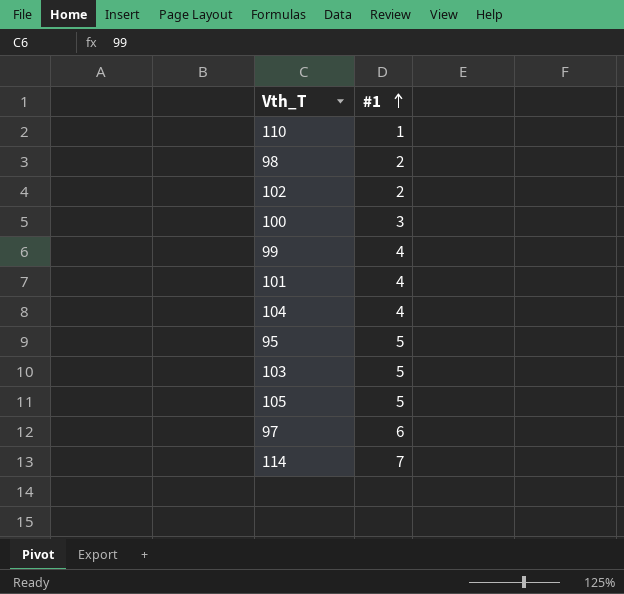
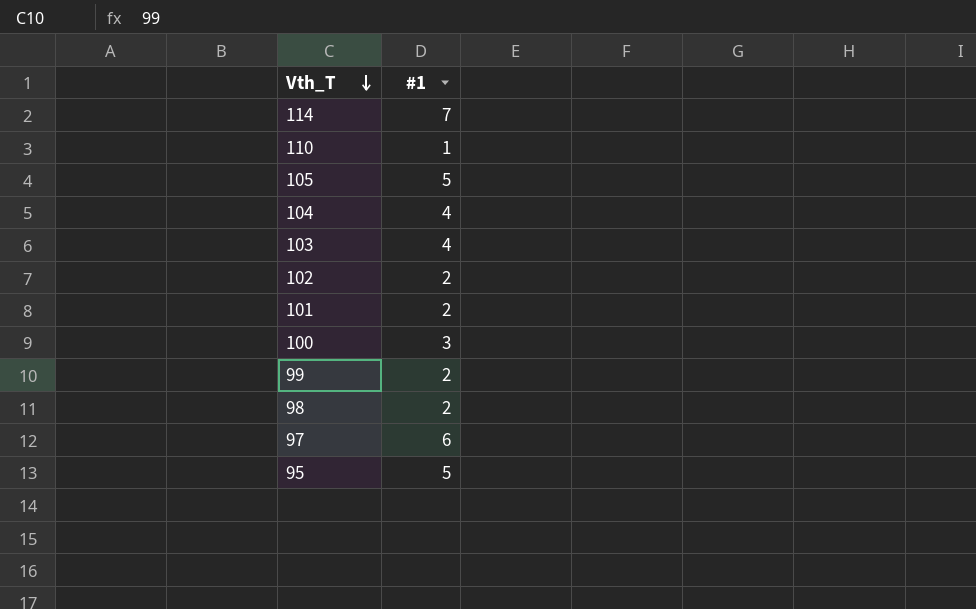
row order: #1 ascending -> Vth_T descending
103 | #1: 5 -> 4
101 | #1: 4 -> 2
99 | #1: 4 -> 2

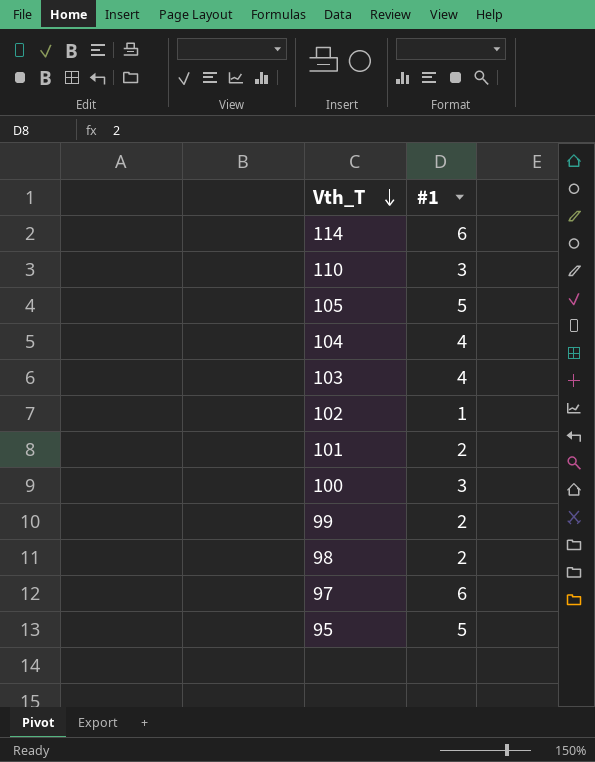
114 | #1: 7 -> 6
110 | #1: 1 -> 3
102 | #1: 2 -> 1

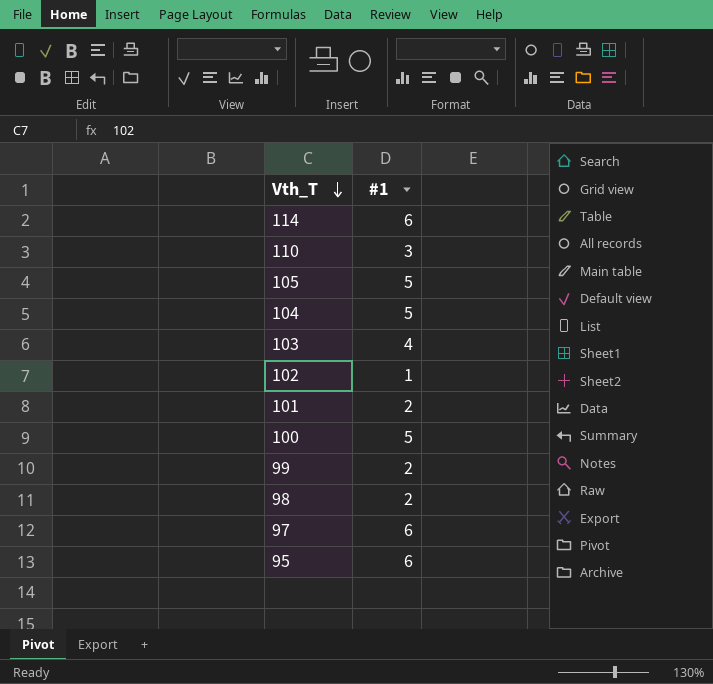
104 | #1: 4 -> 5
100 | #1: 3 -> 5
95 | #1: 5 -> 6

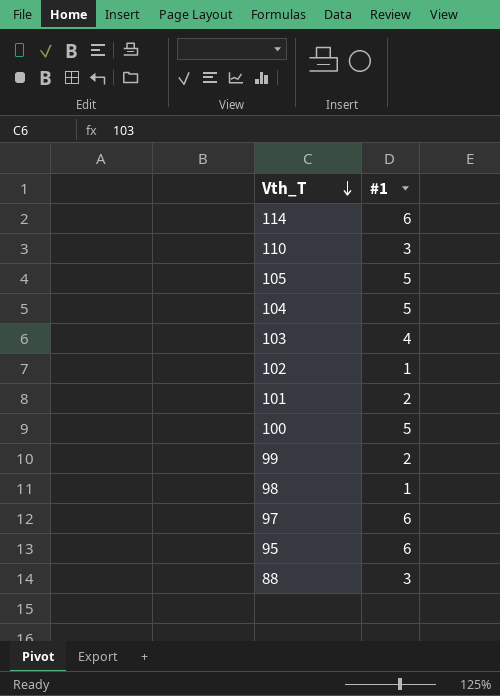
98 | #1: 2 -> 1
row 88: none -> 3

